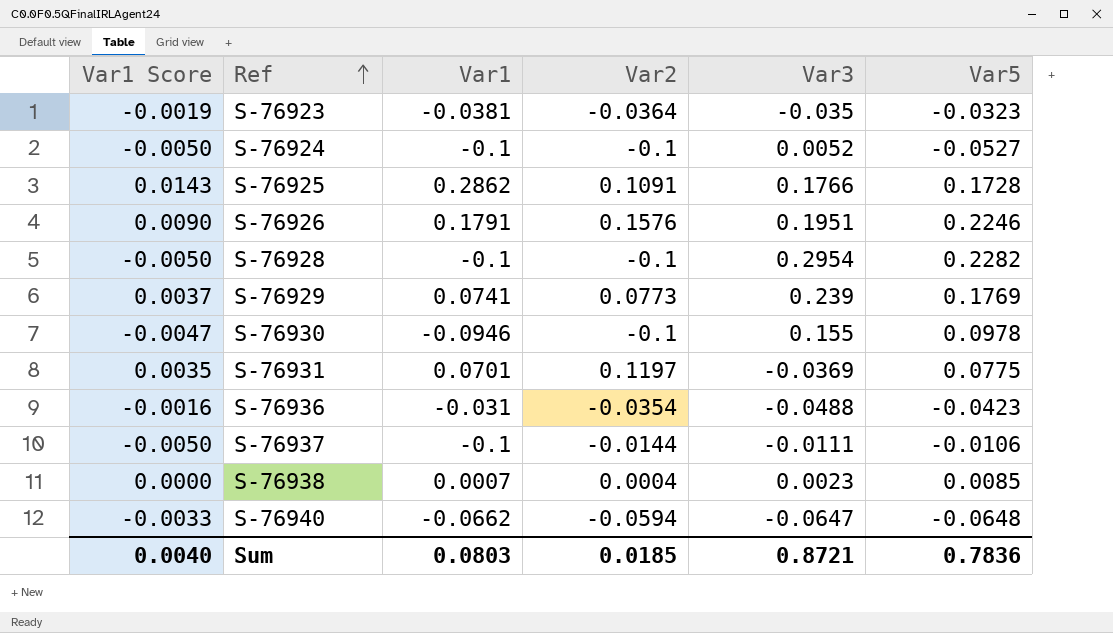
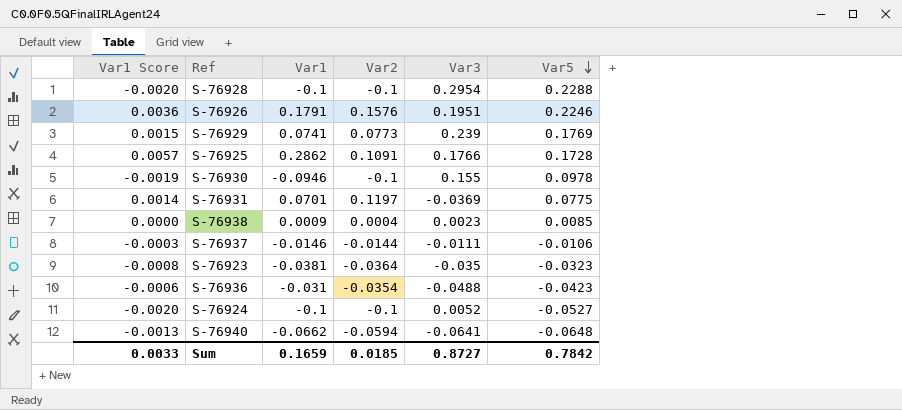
row order: Ref ascending -> Var5 descending
column Var1 Score | formula: [Var1] * 0.05 -> [Var1] * 0.02
S-76928 | Var5: 0.2282 -> 0.2288
S-76938 | Var1: 0.0007 -> 0.0009
S-76937 | Var1: -0.1 -> -0.0146
S-76940 | Var3: -0.0647 -> -0.0641
Sum | Var1 Score: 0.0040 -> 0.0033
Sum | Var1: 0.0803 -> 0.1659
Sum | Var3: 0.8721 -> 0.8727
Sum | Var5: 0.7836 -> 0.7842

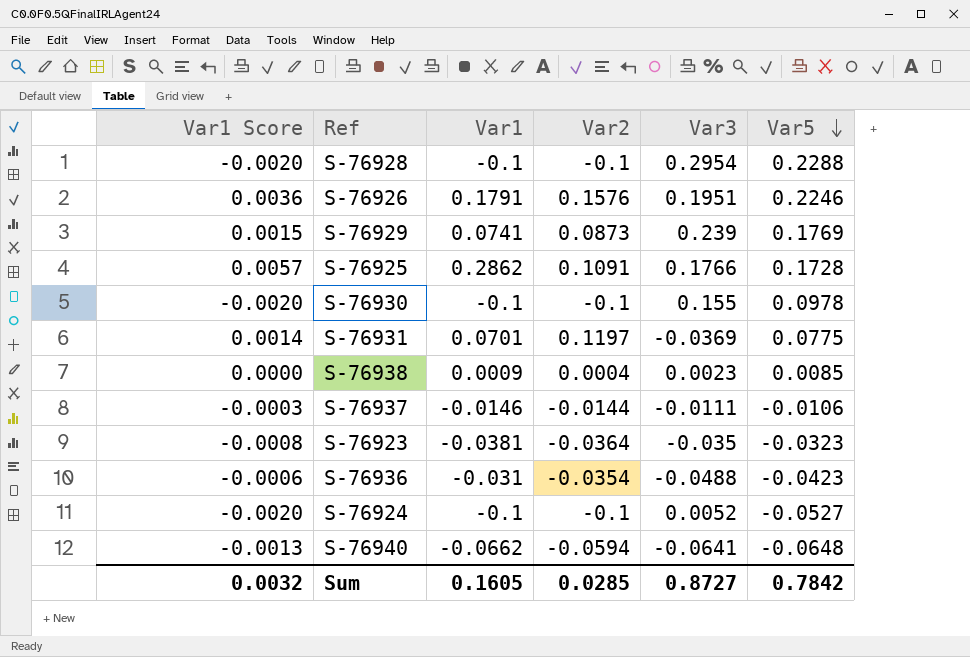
S-76929 | Var2: 0.0773 -> 0.0873
S-76930 | Var1 Score: -0.0019 -> -0.0020
S-76930 | Var1: -0.0946 -> -0.1
Sum | Var1 Score: 0.0033 -> 0.0032
Sum | Var1: 0.1659 -> 0.1605
Sum | Var2: 0.0185 -> 0.0285

